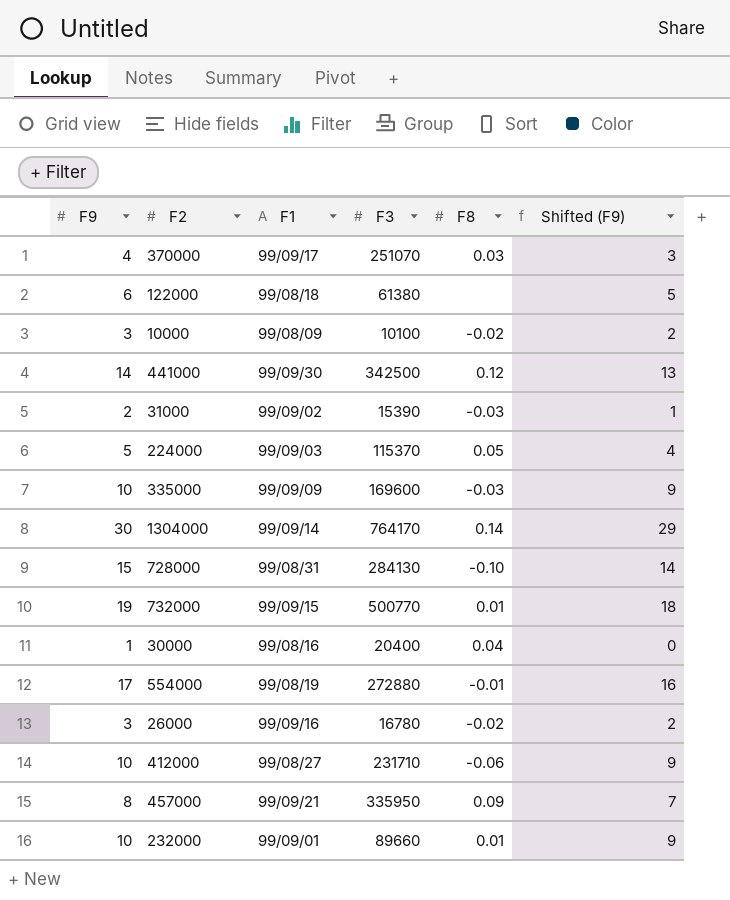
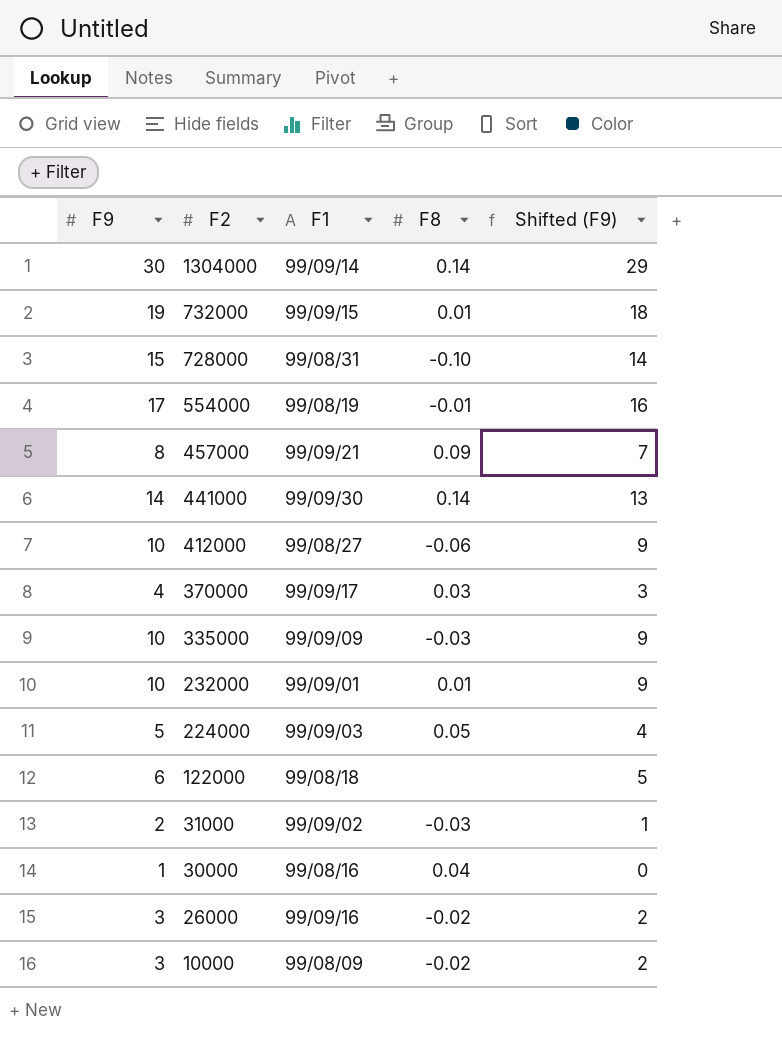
row order: none -> F2 descending
column F3 | position: 4 -> none
441000 | F8: 0.12 -> 0.14

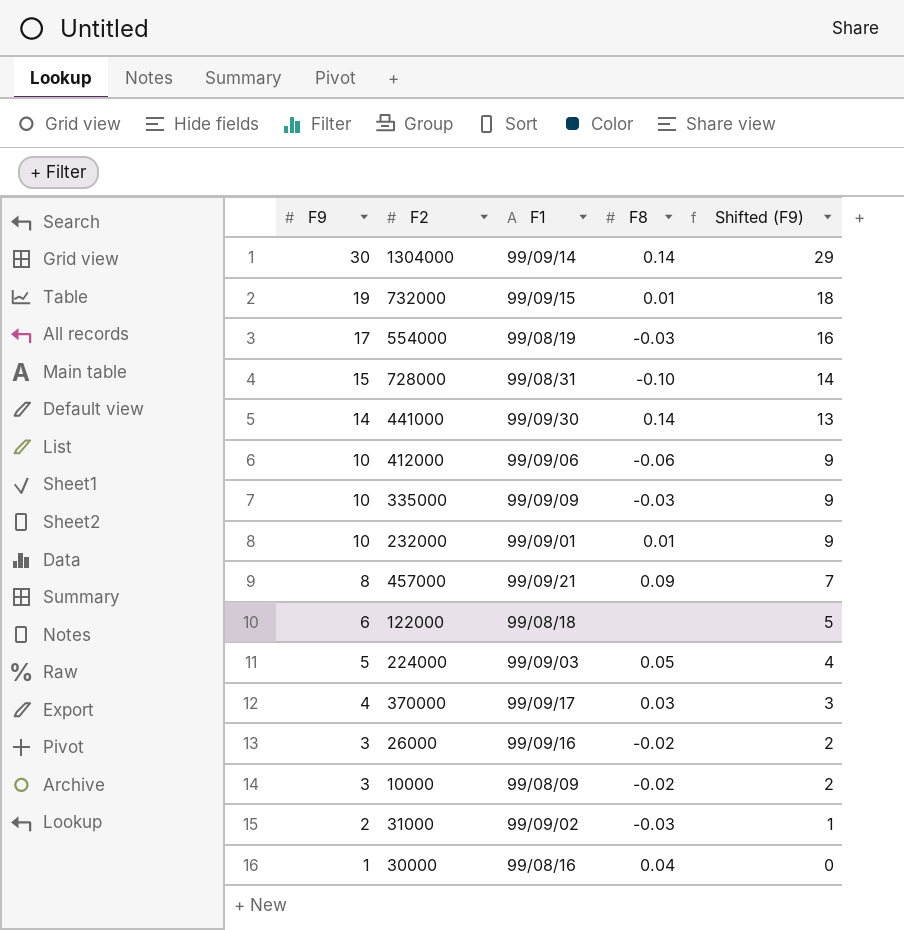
row order: F2 descending -> F9 descending
554000 | F8: -0.01 -> -0.03
412000 | F1: 99/08/27 -> 99/09/06

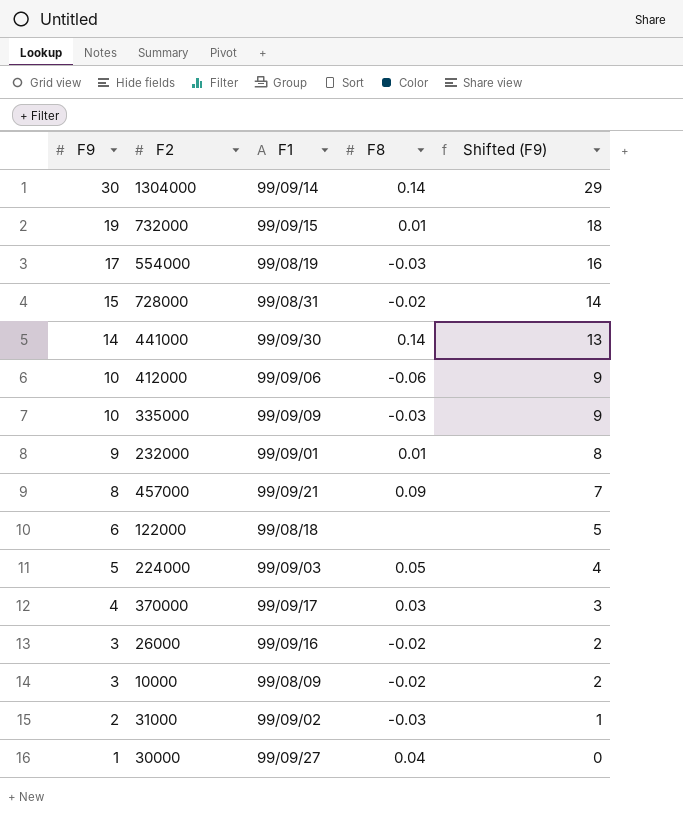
728000 | F8: -0.10 -> -0.02
232000 | F9: 10 -> 9
232000 | Shifted (F9): 9 -> 8
30000 | F1: 99/08/16 -> 99/09/27

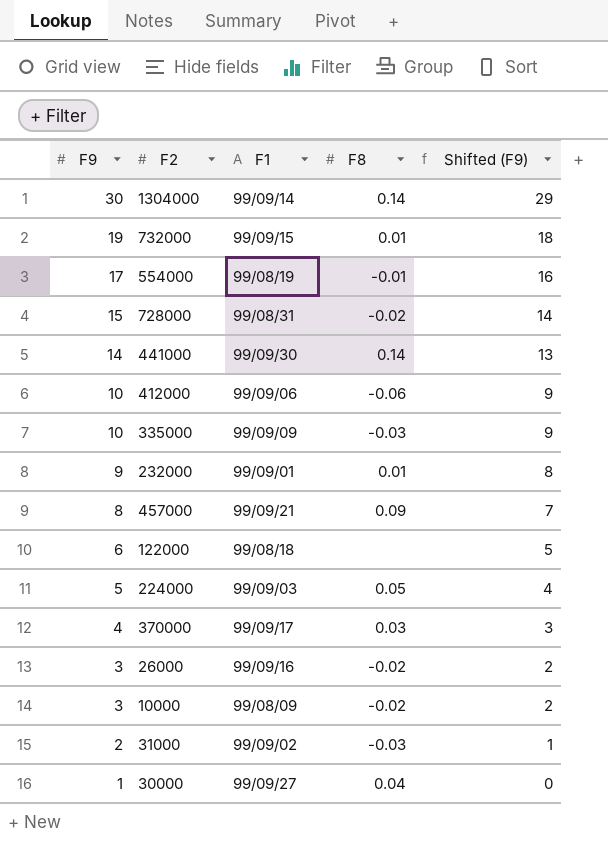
554000 | F8: -0.03 -> -0.01

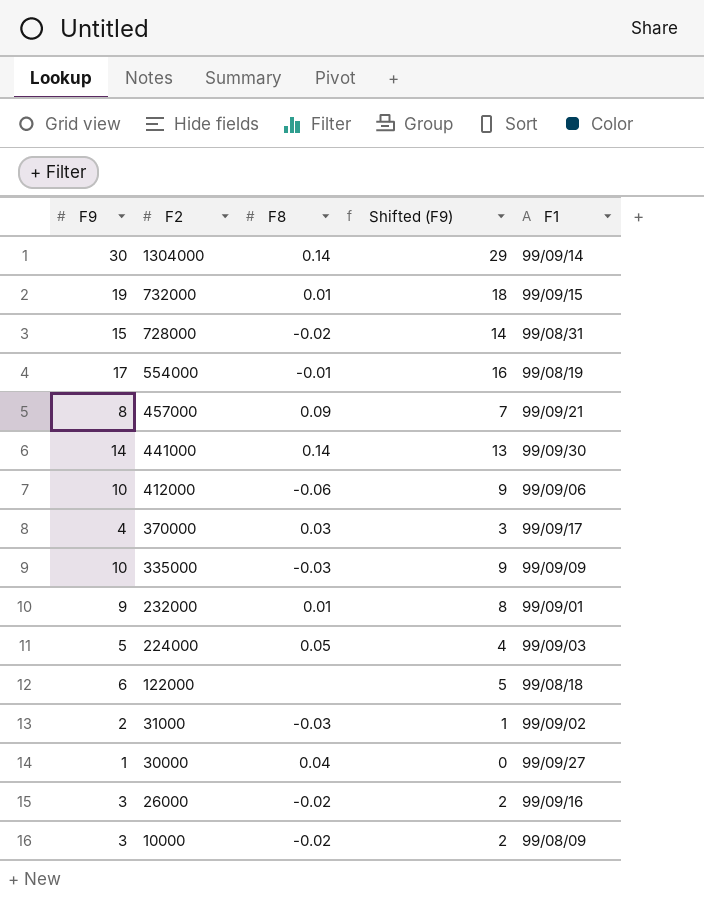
row order: F9 descending -> F2 descending
column F1 | position: 3 -> 5

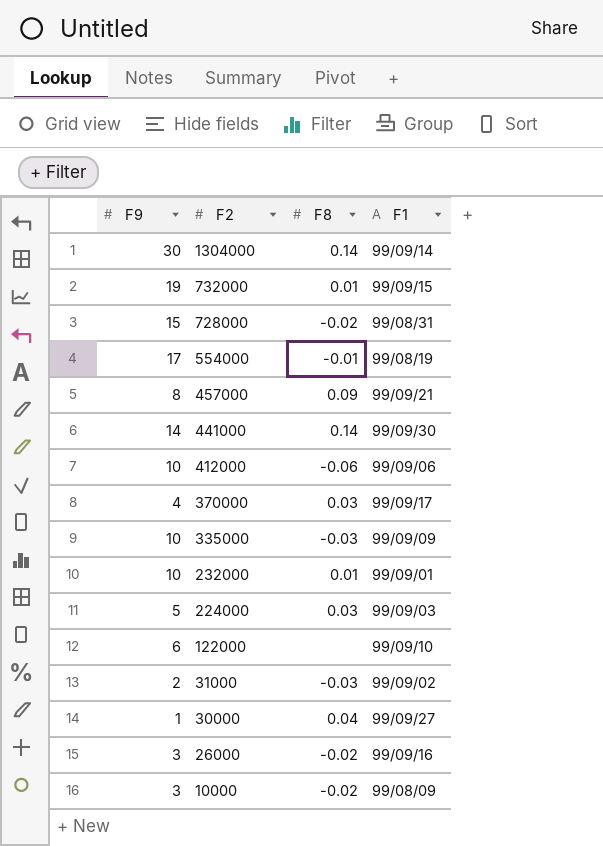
column Shifted (F9) | formula: [F9] - 1 -> none
232000 | F9: 9 -> 10
224000 | F8: 0.05 -> 0.03
122000 | F1: 99/08/18 -> 99/09/10

